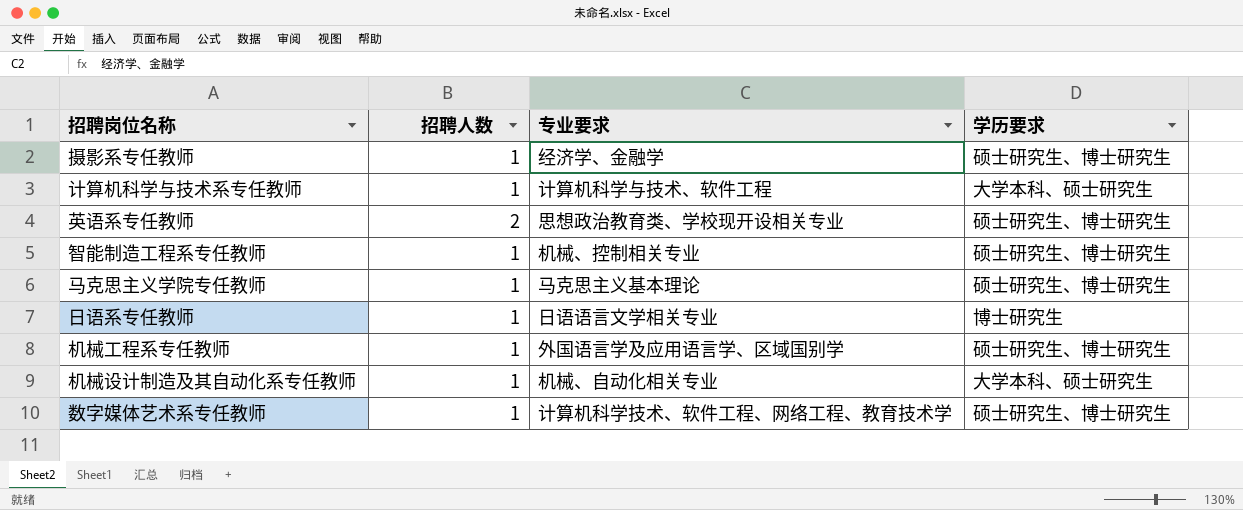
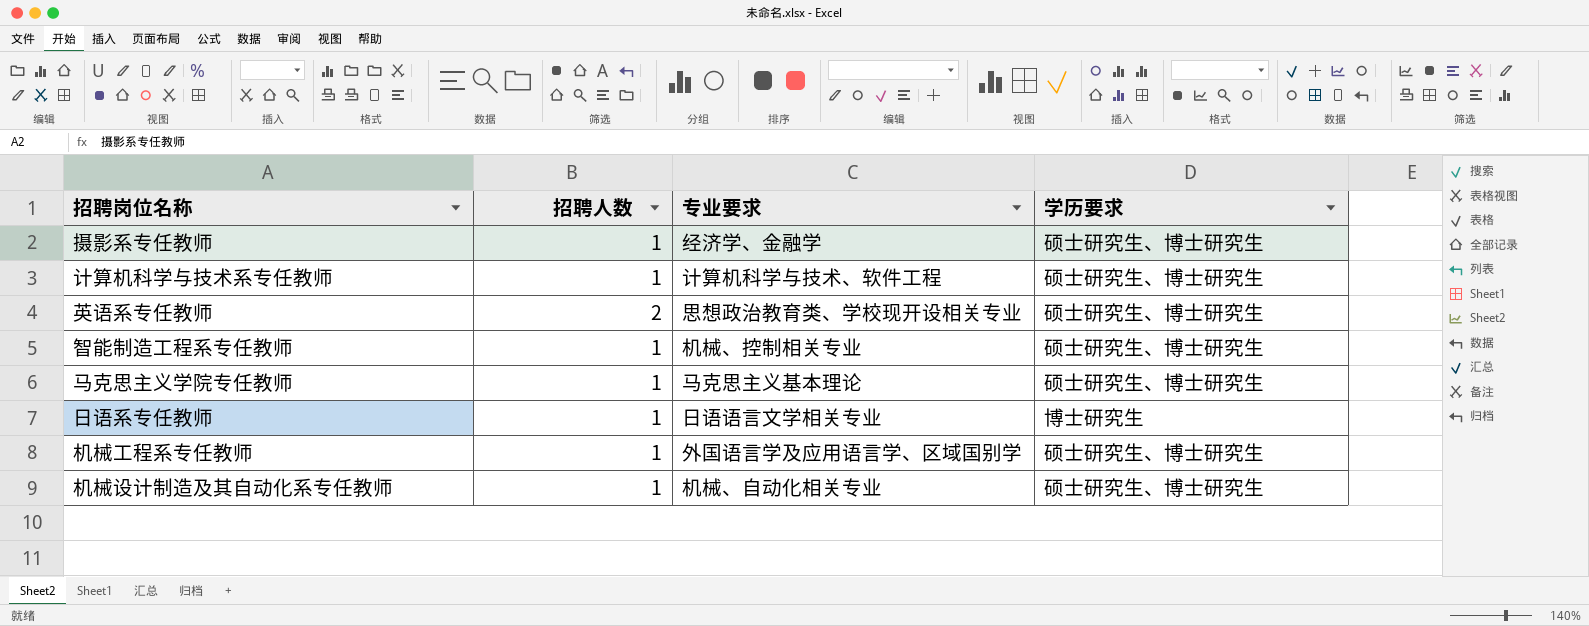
row 数字媒体艺术系专任教师: 1 | 计算机科学技术、软件工程、网络工程、教育技术学 | 硕士研究生、博士研究生 -> none
计算机科学与技术系专任教师 | 学历要求: 大学本科、硕士研究生 -> 硕士研究生、博士研究生
机械设计制造及其自动化系专任教师 | 学历要求: 大学本科、硕士研究生 -> 硕士研究生、博士研究生

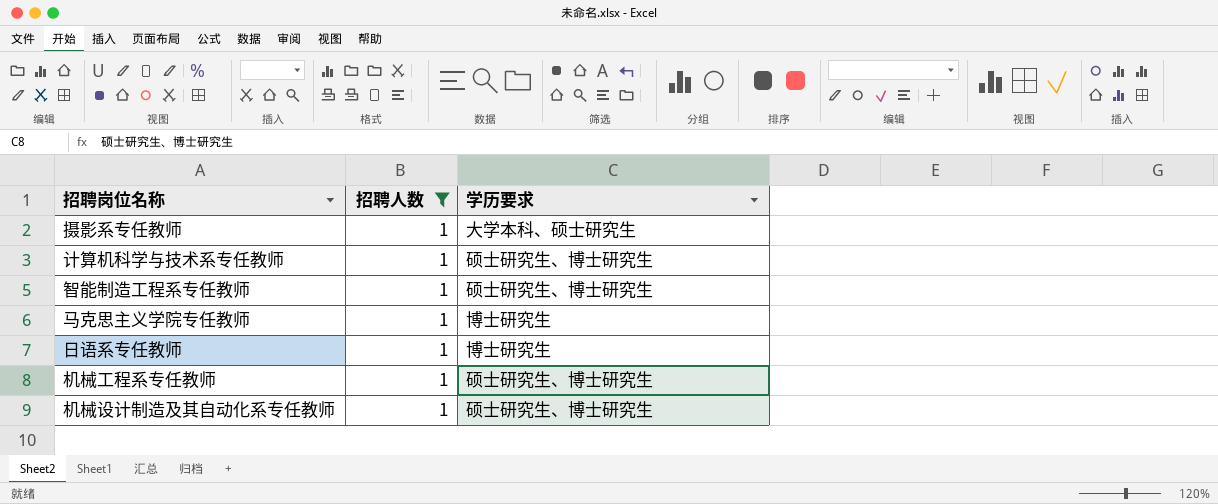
filter: none -> 招聘人数 = 1
column 专业要求 | position: 3 -> none
摄影系专任教师 | 学历要求: 硕士研究生、博士研究生 -> 大学本科、硕士研究生
马克思主义学院专任教师 | 学历要求: 硕士研究生、博士研究生 -> 博士研究生

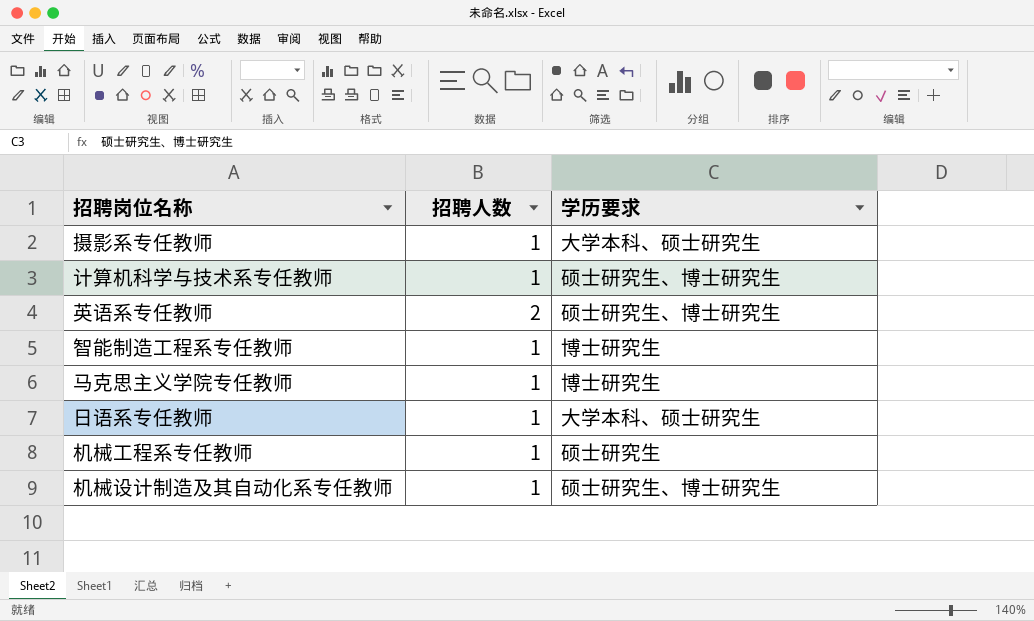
filter: 招聘人数 = 1 -> none
智能制造工程系专任教师 | 学历要求: 硕士研究生、博士研究生 -> 博士研究生
日语系专任教师 | 学历要求: 博士研究生 -> 大学本科、硕士研究生
机械工程系专任教师 | 学历要求: 硕士研究生、博士研究生 -> 硕士研究生

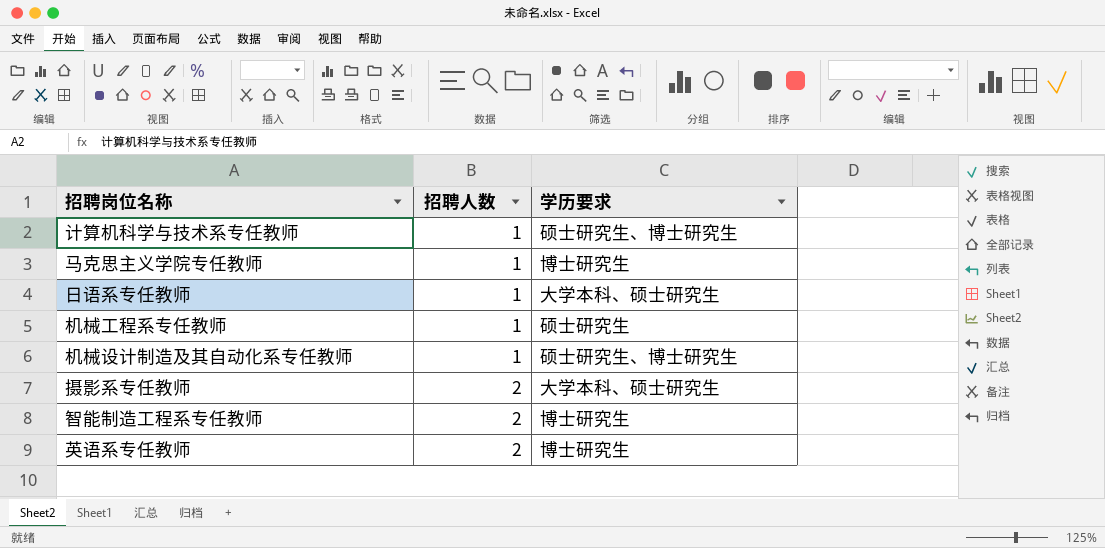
row order: none -> 招聘人数 ascending
摄影系专任教师 | 招聘人数: 1 -> 2
智能制造工程系专任教师 | 招聘人数: 1 -> 2
英语系专任教师 | 学历要求: 硕士研究生、博士研究生 -> 博士研究生

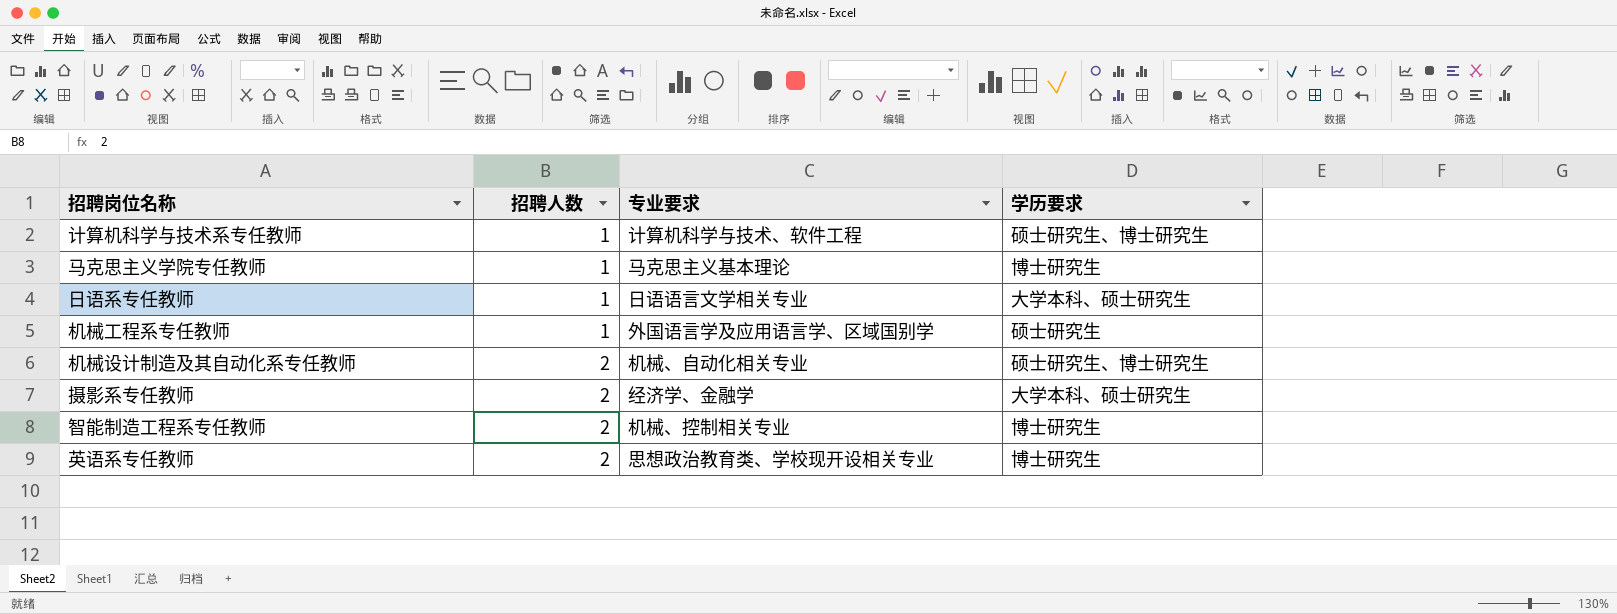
column 专业要求 | position: none -> 3
机械设计制造及其自动化系专任教师 | 招聘人数: 1 -> 2

